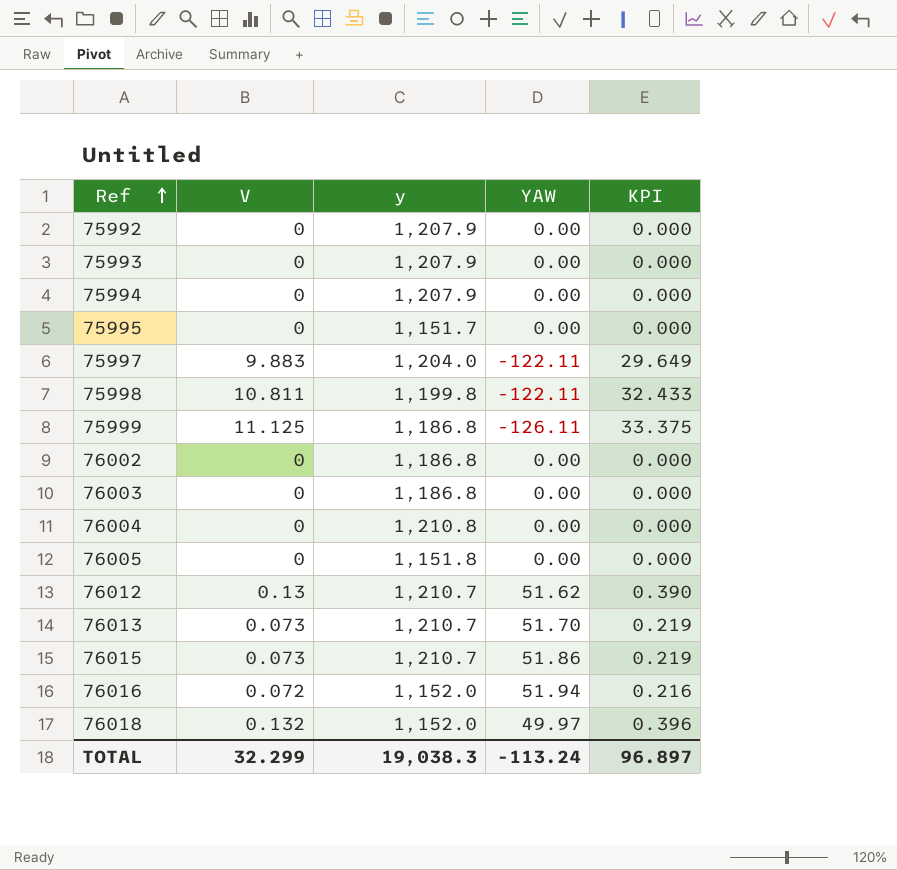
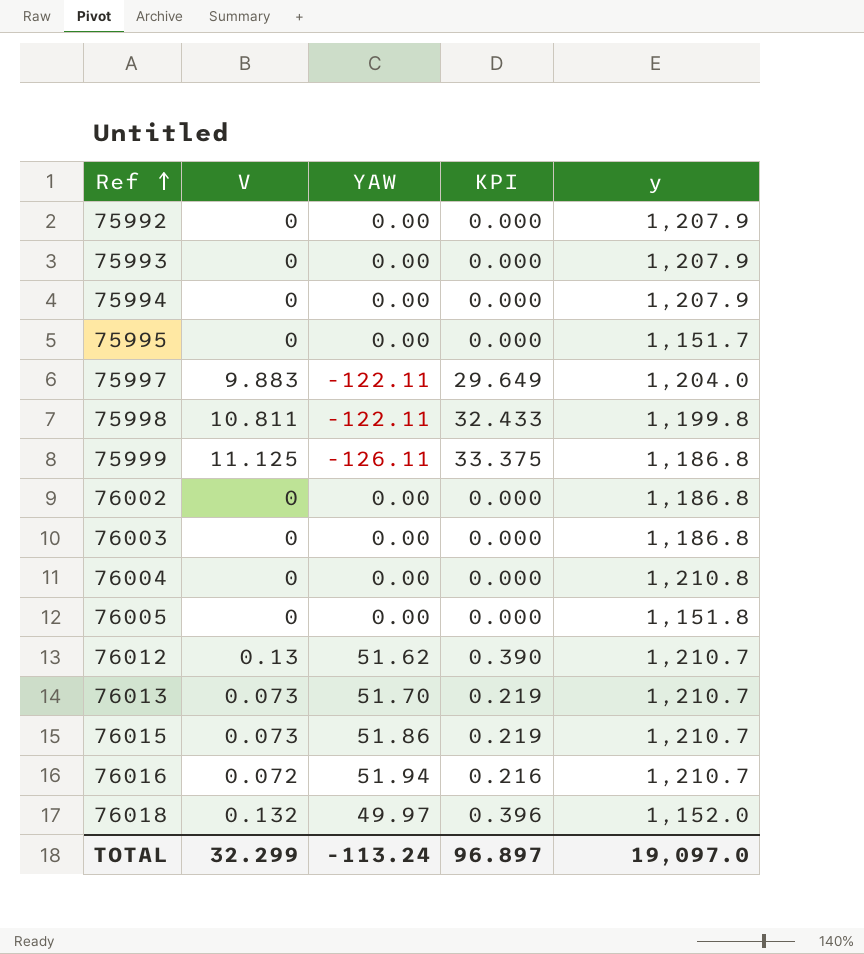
column y | position: 3 -> 5
76016 | y: 1,152.0 -> 1,210.7
TOTAL | y: 19,038.3 -> 19,097.0

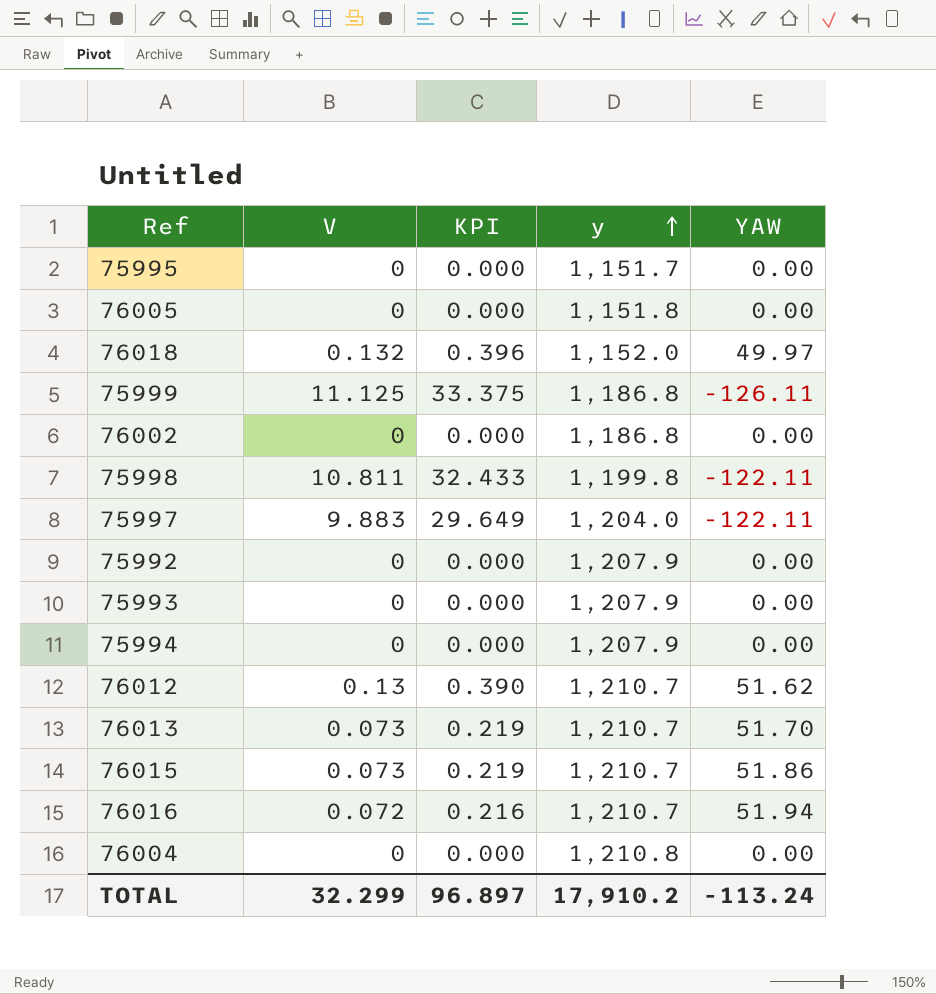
row order: Ref ascending -> y ascending
column YAW | position: 3 -> 5
row 76003: 0 | 0.00 | 0.000 | 1,186.8 -> none
TOTAL | y: 19,097.0 -> 17,910.2

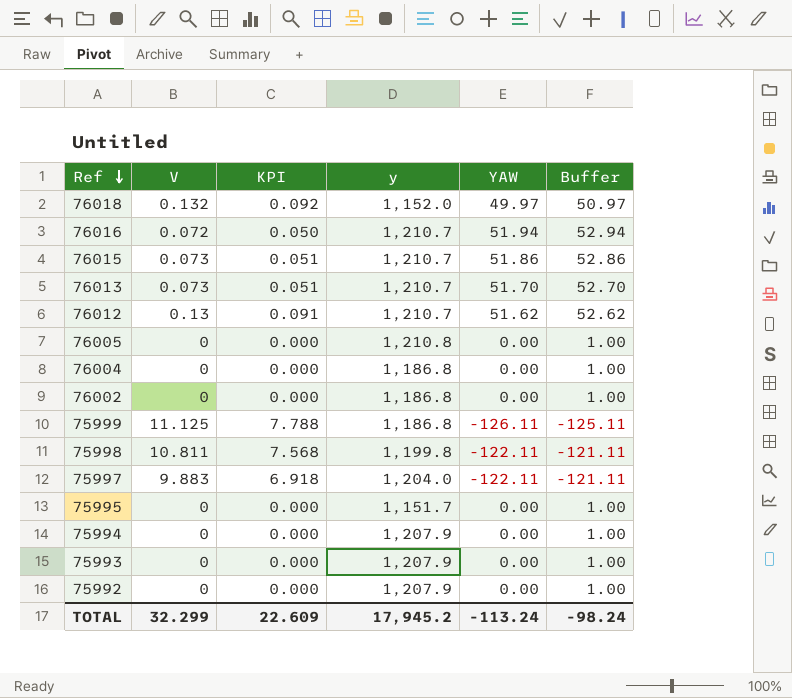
row order: y ascending -> Ref descending
column KPI | formula: [V] * 3 -> [V] * 0.7
column Buffer | formula: none -> [YAW] + 1
76005 | y: 1,151.8 -> 1,210.8
76004 | y: 1,210.8 -> 1,186.8
TOTAL | KPI: 96.897 -> 22.609
TOTAL | y: 17,910.2 -> 17,945.2

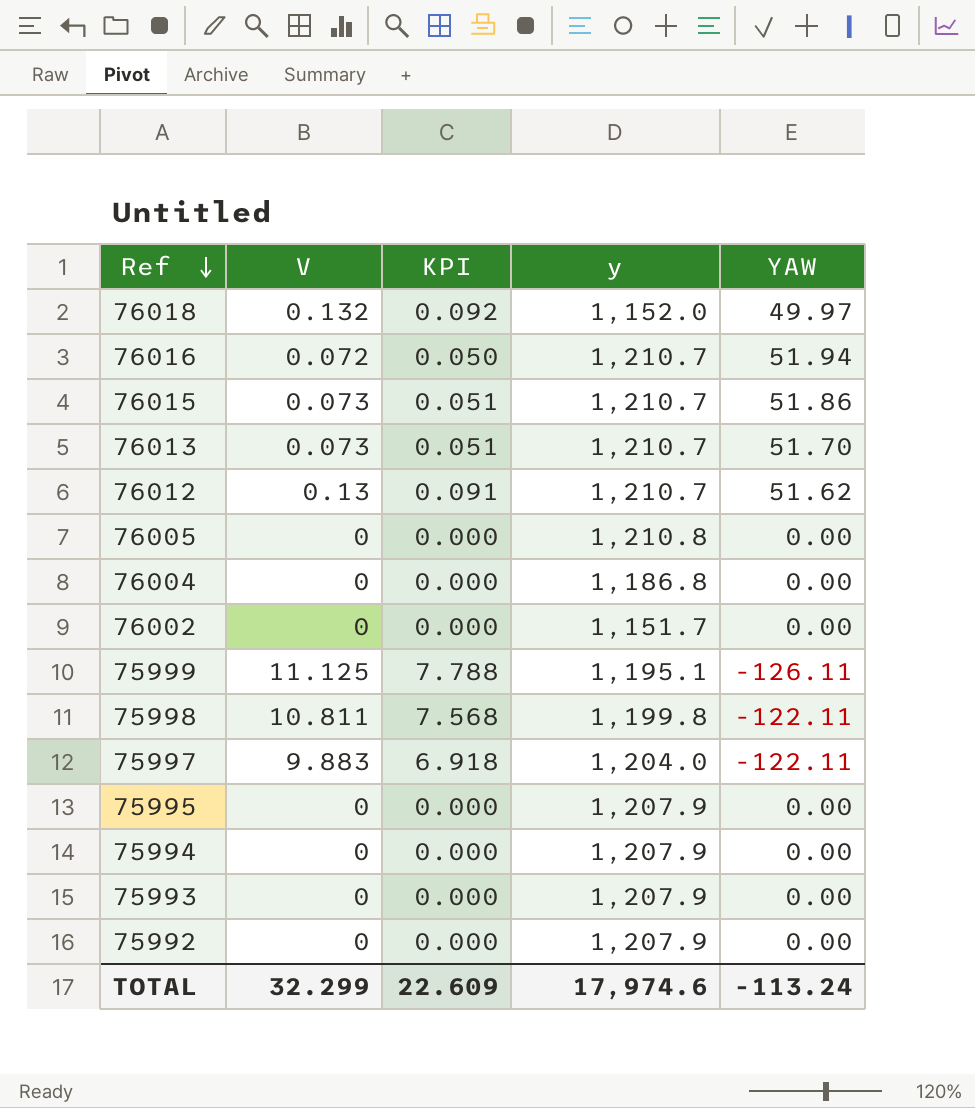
column Buffer | formula: [YAW] + 1 -> none
76002 | y: 1,186.8 -> 1,151.7
75999 | y: 1,186.8 -> 1,195.1
75995 | y: 1,151.7 -> 1,207.9
TOTAL | y: 17,945.2 -> 17,974.6

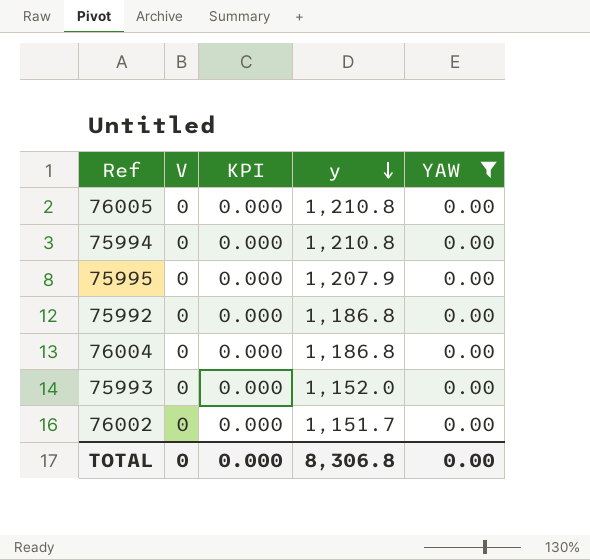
filter: none -> YAW = 0.00
row order: Ref descending -> y descending
75994 | y: 1,207.9 -> 1,210.8
75992 | y: 1,207.9 -> 1,186.8
75993 | y: 1,207.9 -> 1,152.0
TOTAL | V: 32.299 -> 0
TOTAL | KPI: 22.609 -> 0.000
TOTAL | y: 17,974.6 -> 8,306.8
TOTAL | YAW: -113.24 -> 0.00

